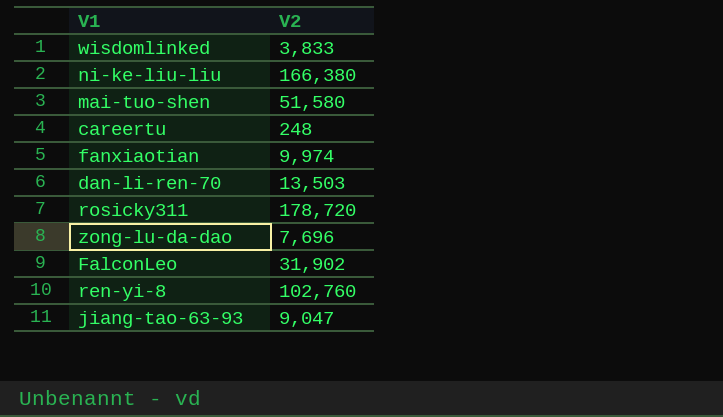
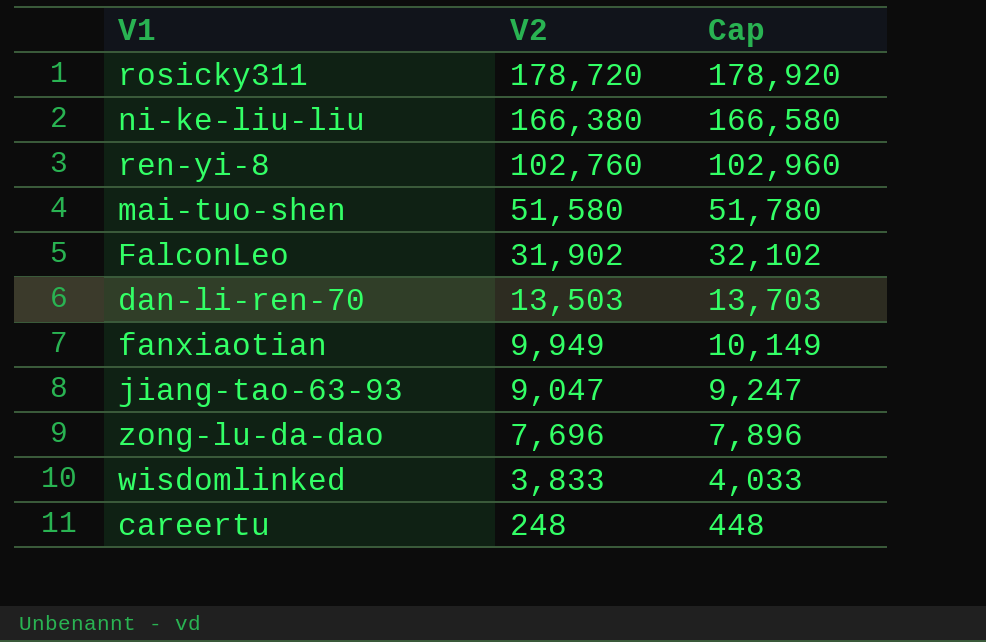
row order: none -> V2 descending
column Cap | formula: none -> [V2] + 200
fanxiaotian | V2: 9,974 -> 9,949

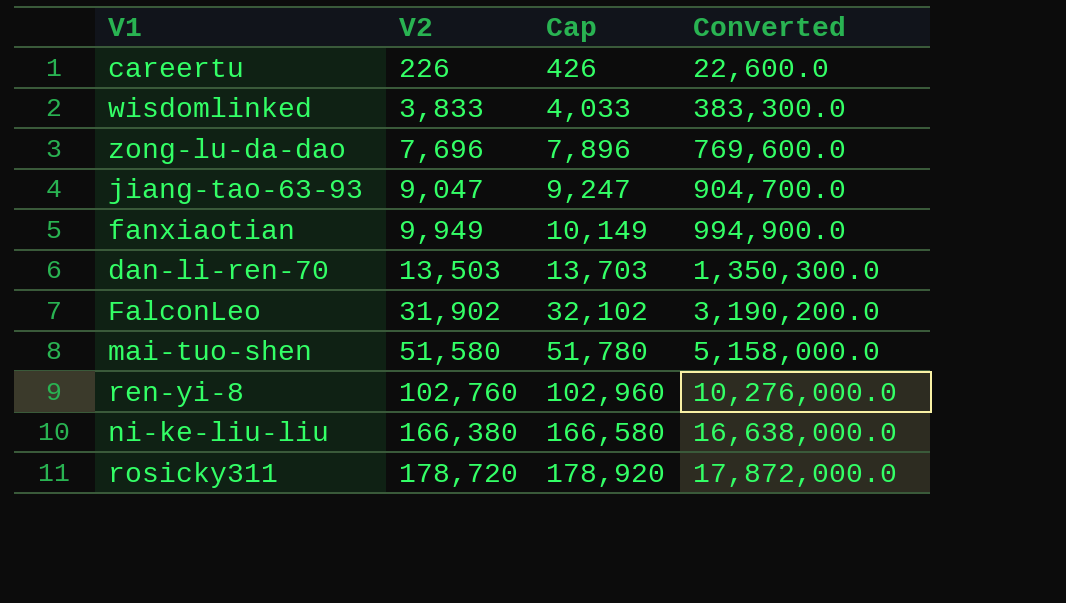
row order: V2 descending -> V2 ascending
column Converted | formula: none -> [V2] * 100
careertu | V2: 248 -> 226
careertu | Cap: 448 -> 426

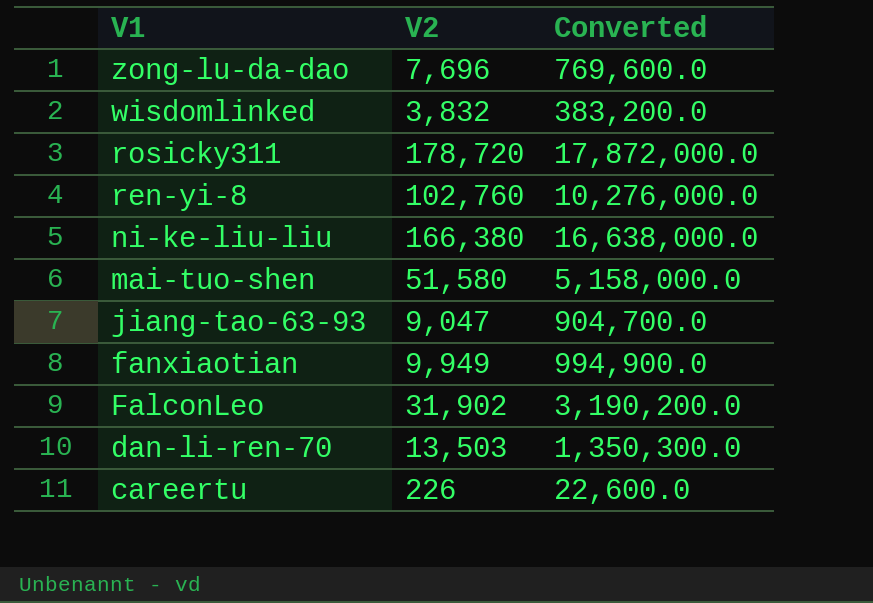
row order: V2 ascending -> V1 descending
column Cap | formula: [V2] + 200 -> none
wisdomlinked | V2: 3,833 -> 3,832
wisdomlinked | Converted: 383,300.0 -> 383,200.0

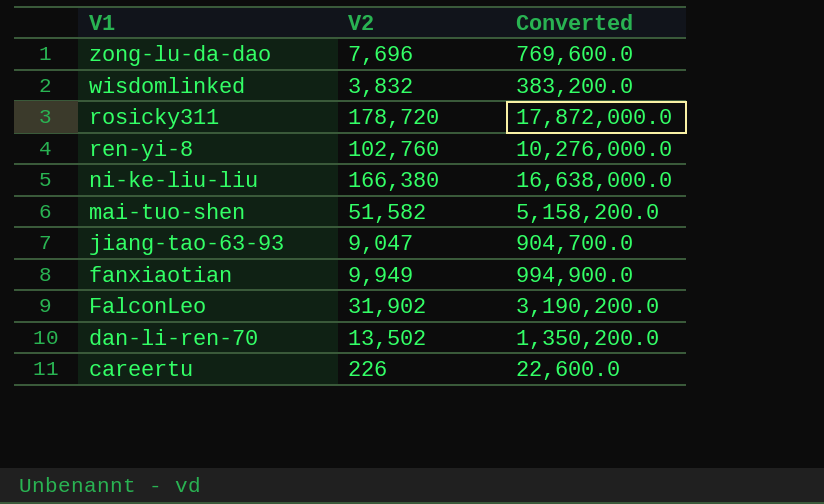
mai-tuo-shen | V2: 51,580 -> 51,582
mai-tuo-shen | Converted: 5,158,000.0 -> 5,158,200.0
dan-li-ren-70 | V2: 13,503 -> 13,502
dan-li-ren-70 | Converted: 1,350,300.0 -> 1,350,200.0

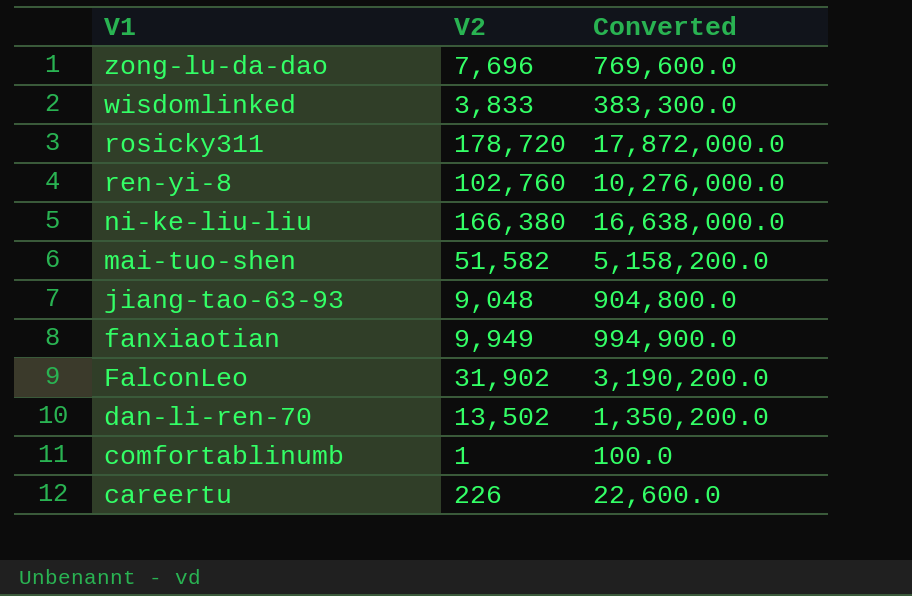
wisdomlinked | V2: 3,832 -> 3,833
wisdomlinked | Converted: 383,200.0 -> 383,300.0
jiang-tao-63-93 | V2: 9,047 -> 9,048
jiang-tao-63-93 | Converted: 904,700.0 -> 904,800.0
row comfortablinumb: none -> 1 | 100.0

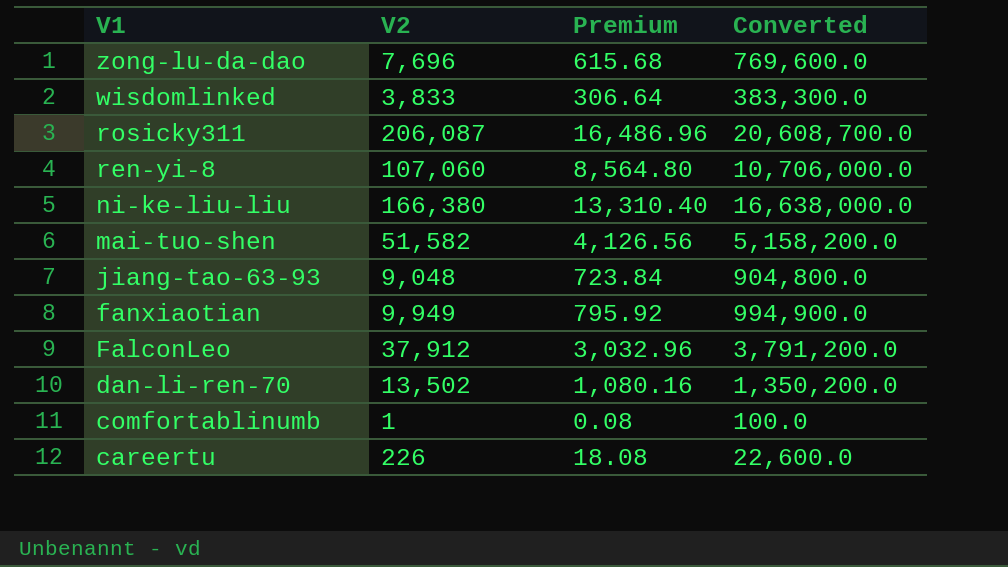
column Premium | formula: none -> [V2] * 0.08
rosicky311 | V2: 178,720 -> 206,087
rosicky311 | Converted: 17,872,000.0 -> 20,608,700.0
ren-yi-8 | V2: 102,760 -> 107,060
ren-yi-8 | Converted: 10,276,000.0 -> 10,706,000.0
FalconLeo | V2: 31,902 -> 37,912
FalconLeo | Converted: 3,190,200.0 -> 3,791,200.0

